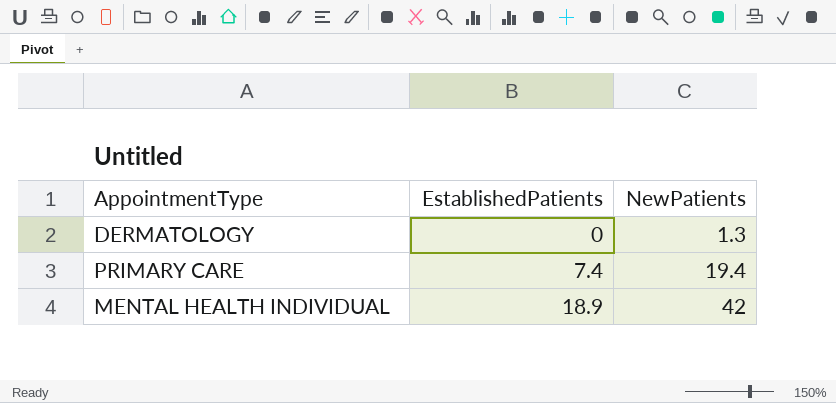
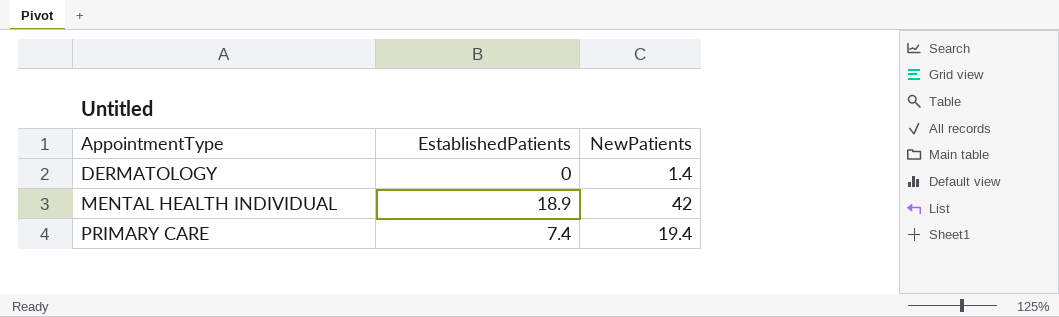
row order: EstablishedPatients ascending -> AppointmentType ascending
DERMATOLOGY | NewPatients: 1.3 -> 1.4

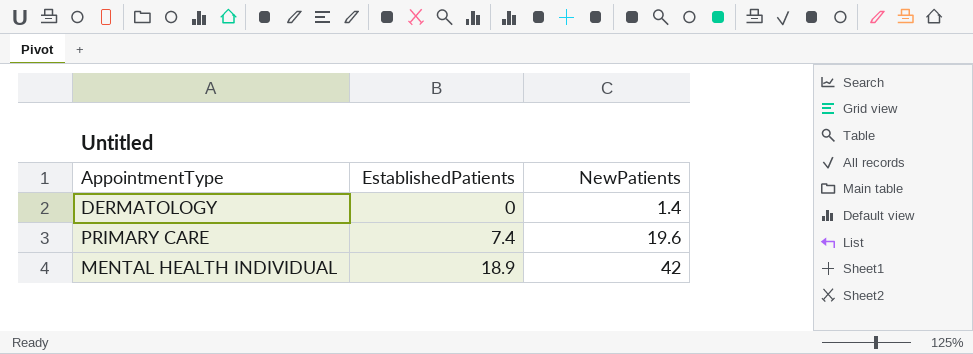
row order: AppointmentType ascending -> EstablishedPatients ascending
PRIMARY CARE | NewPatients: 19.4 -> 19.6

